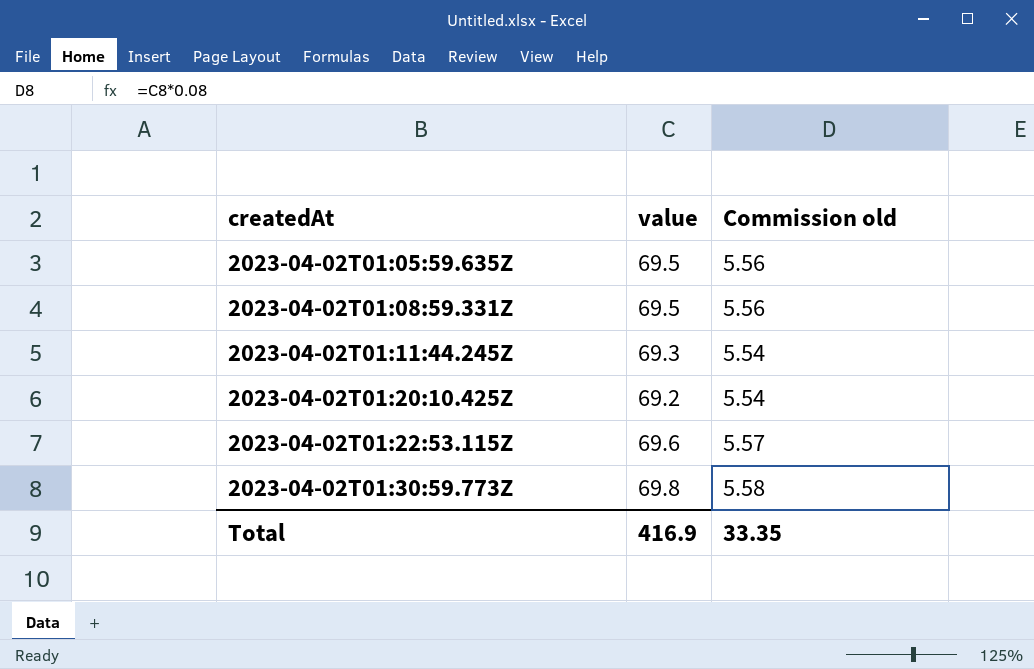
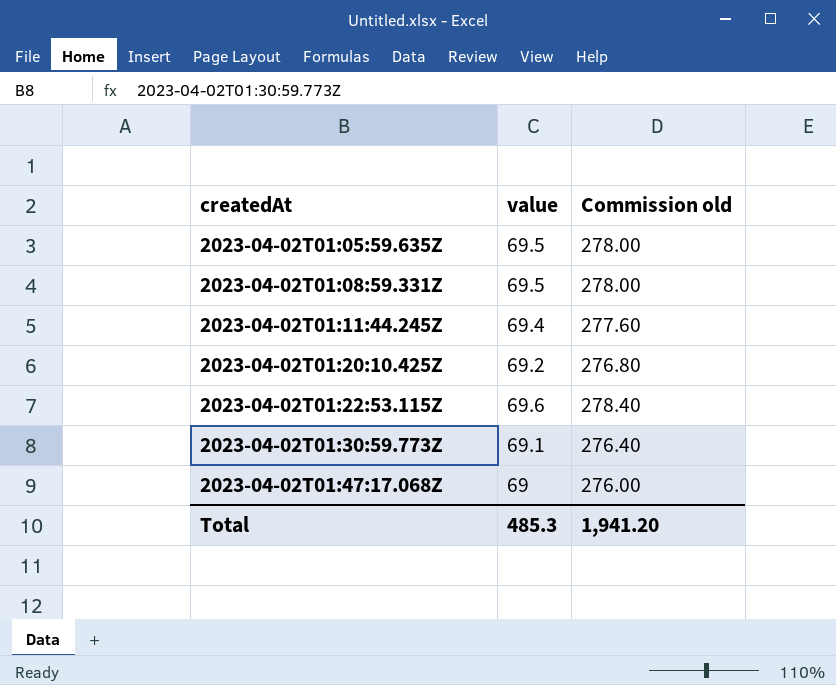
column Commission old | formula: [value] * 0.08 -> [value] * 4
2023-04-02T01:11:44.245Z | value: 69.3 -> 69.4
2023-04-02T01:30:59.773Z | value: 69.8 -> 69.1
row 2023-04-02T01:47:17.068Z: none -> 69 | 276.00
Total | value: 416.9 -> 485.3
Total | Commission old: 33.35 -> 1,941.20

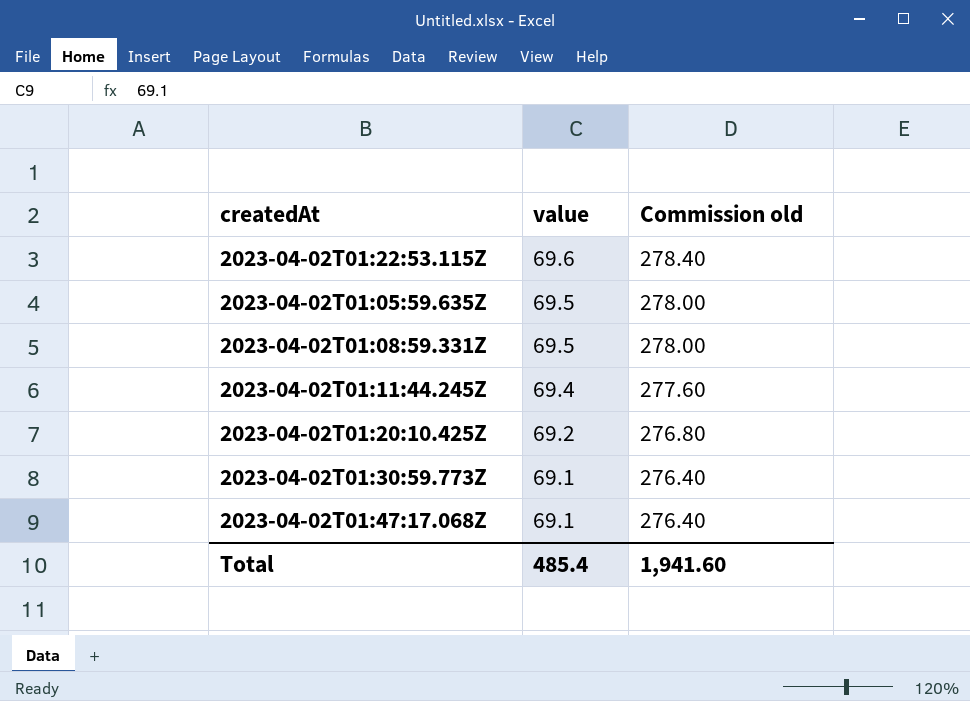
row order: createdAt ascending -> value descending
2023-04-02T01:47:17.068Z | value: 69 -> 69.1
2023-04-02T01:47:17.068Z | Commission old: 276.00 -> 276.40
Total | value: 485.3 -> 485.4
Total | Commission old: 1,941.20 -> 1,941.60

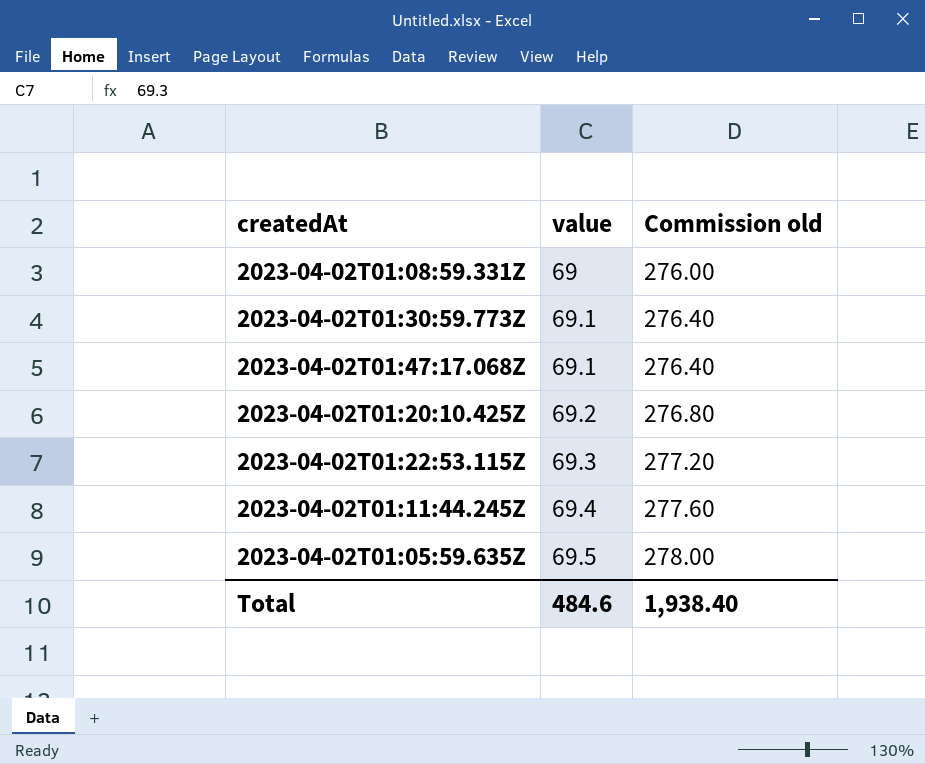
row order: value descending -> value ascending
2023-04-02T01:08:59.331Z | value: 69.5 -> 69
2023-04-02T01:08:59.331Z | Commission old: 278.00 -> 276.00
2023-04-02T01:22:53.115Z | value: 69.6 -> 69.3
2023-04-02T01:22:53.115Z | Commission old: 278.40 -> 277.20
Total | value: 485.4 -> 484.6
Total | Commission old: 1,941.60 -> 1,938.40

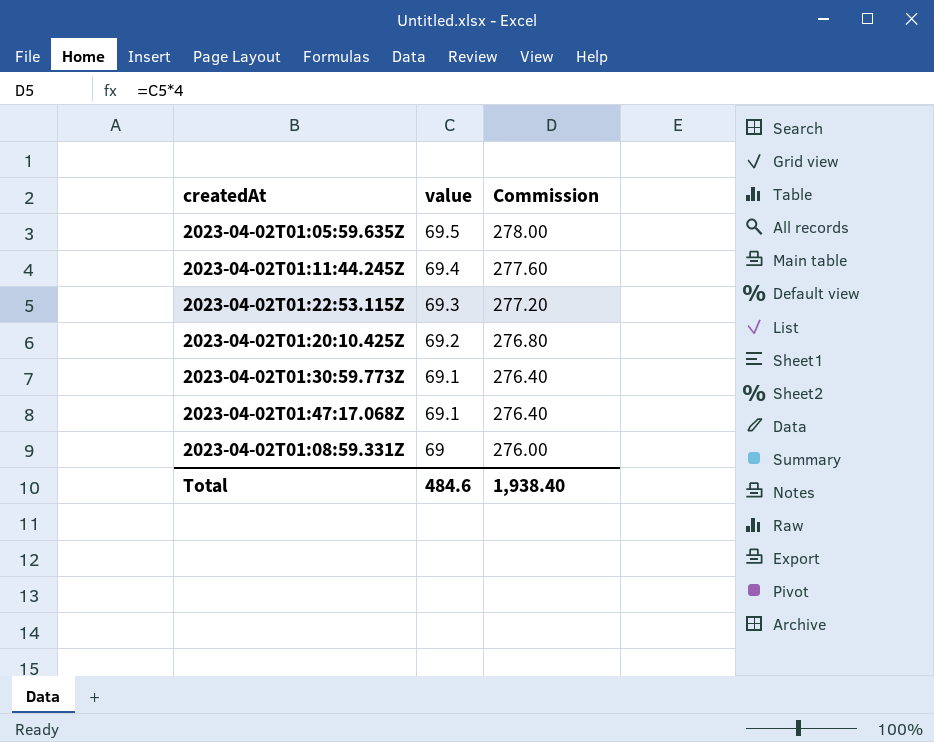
row order: value ascending -> value descending
column name: Commission old -> Commission

